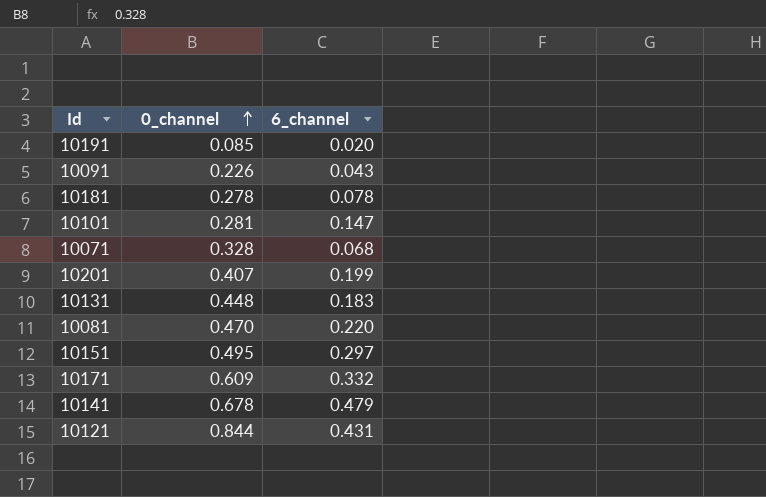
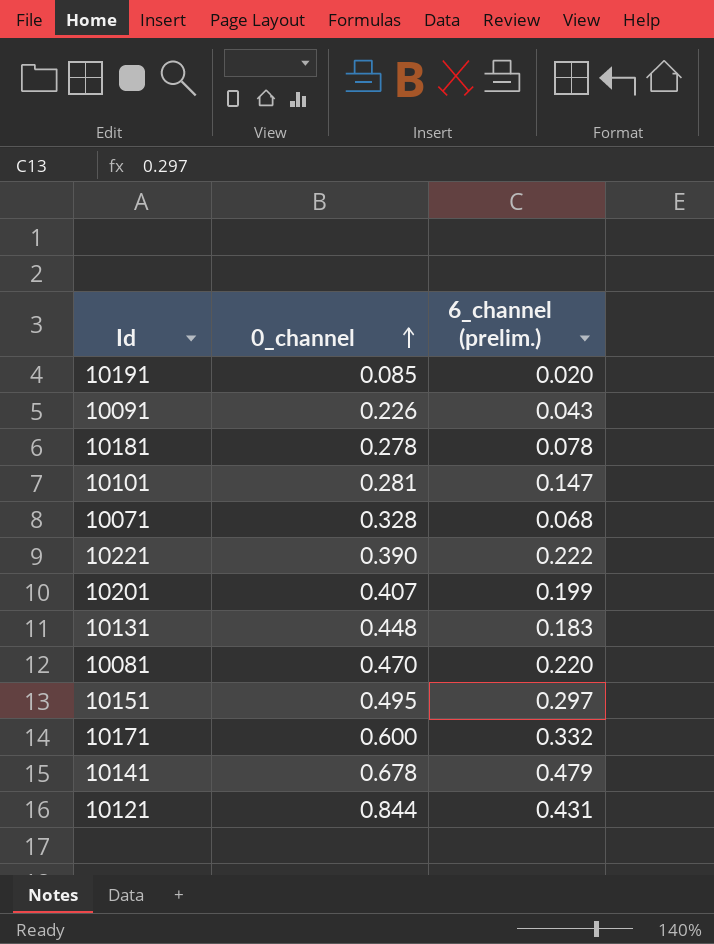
column name: 6_channel -> 6_channel (prelim.)
row 10221: none -> 0.390 | 0.222
10171 | 0_channel: 0.609 -> 0.600

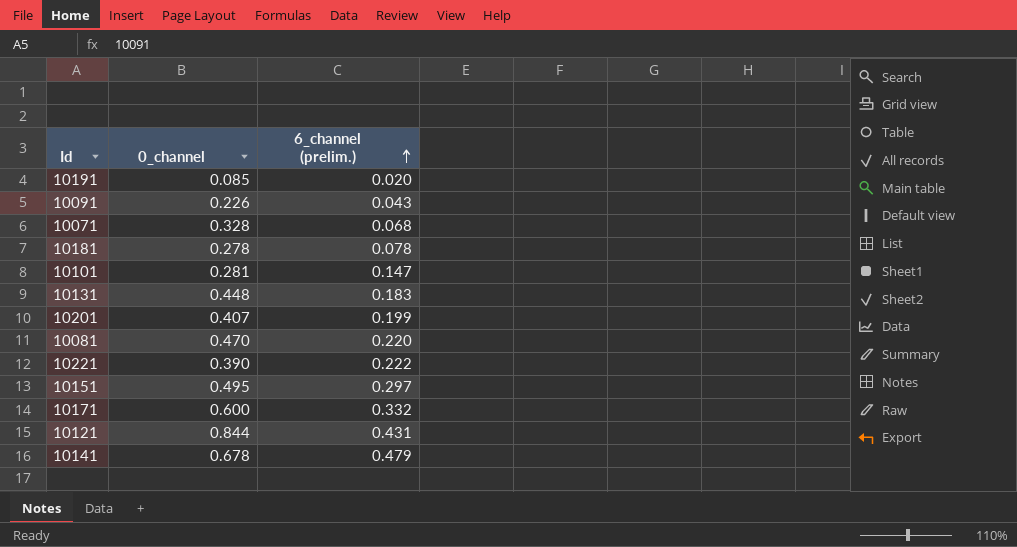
row order: 0_channel ascending -> 6_channel (prelim.) ascending

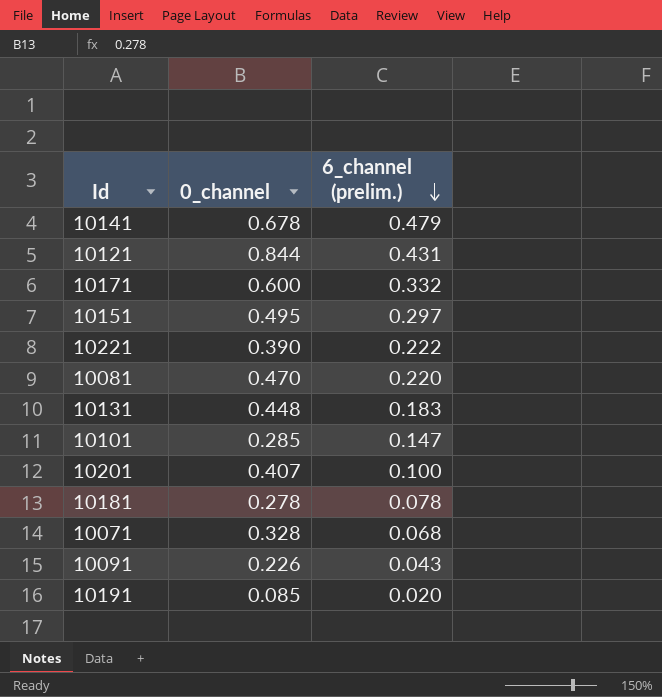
row order: 6_channel (prelim.) ascending -> 6_channel (prelim.) descending
10101 | 0_channel: 0.281 -> 0.285
10201 | 6_channel (prelim.): 0.199 -> 0.100

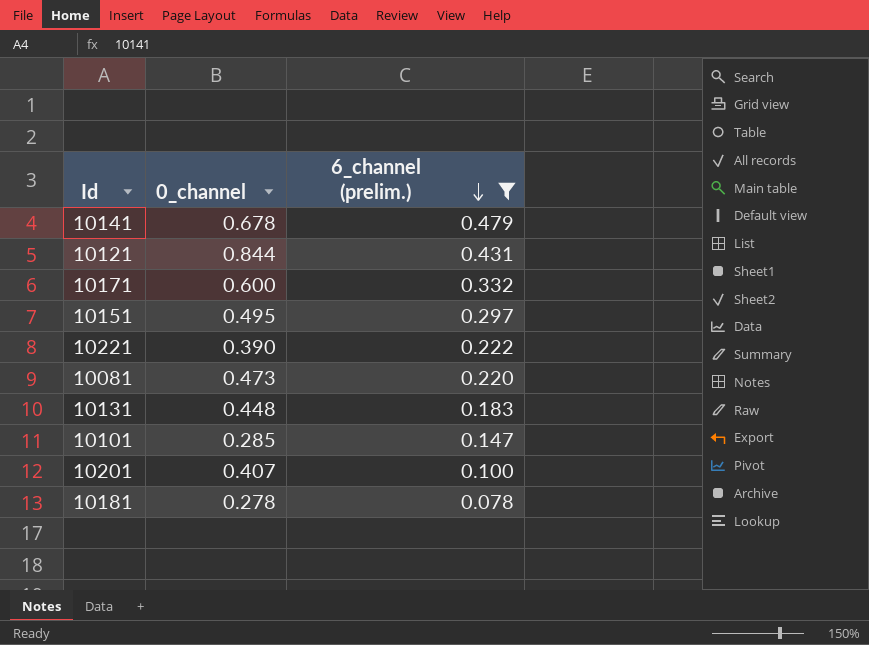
filter: none -> 6_channel (prelim.) >= 0.078
10081 | 0_channel: 0.470 -> 0.473

